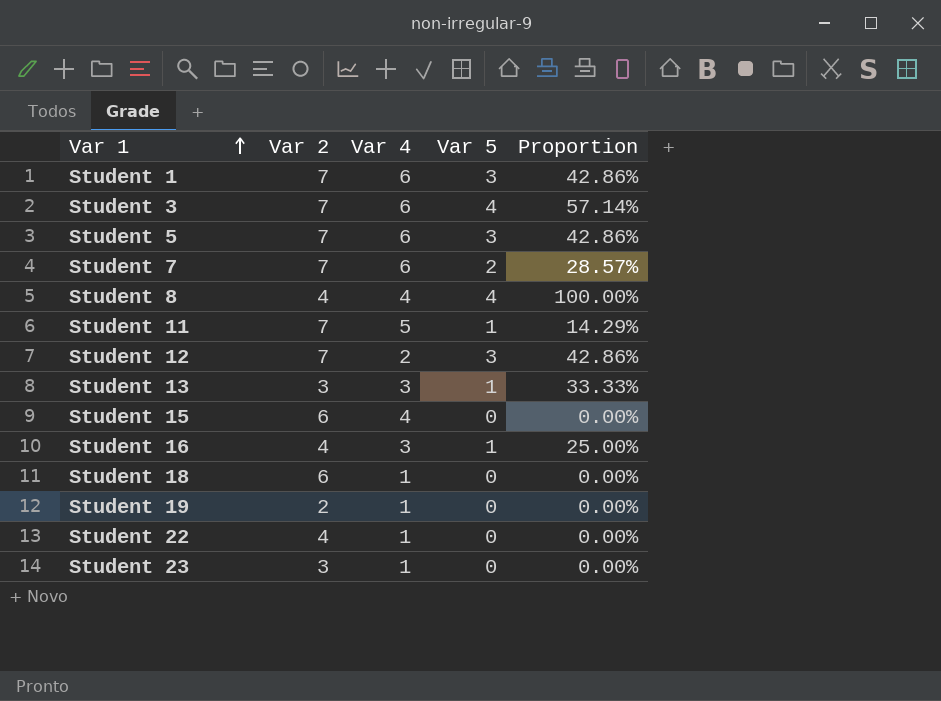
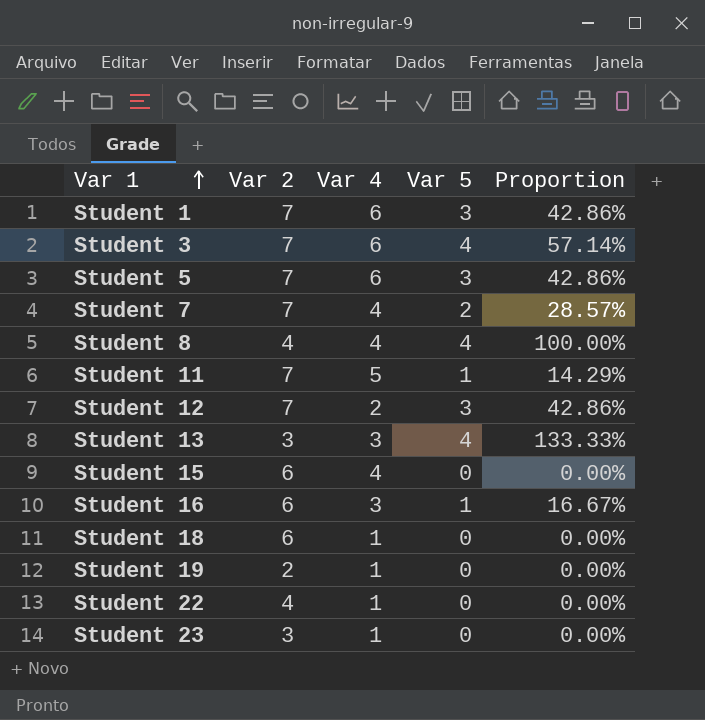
Student 7 | Var 4: 6 -> 4
Student 13 | Var 5: 1 -> 4
Student 13 | Proportion: 33.33% -> 133.33%
Student 16 | Var 2: 4 -> 6
Student 16 | Proportion: 25.00% -> 16.67%

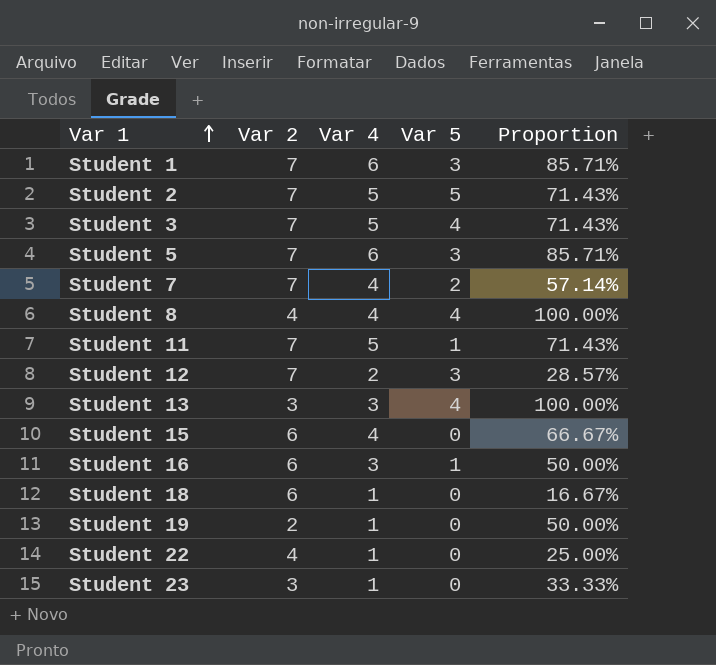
column Proportion | formula: [Var 5] / [Var 2] -> [Var 4] / [Var 2]
row Student 2: none -> 7 | 5 | 5 | 71.43%
Student 3 | Var 4: 6 -> 5

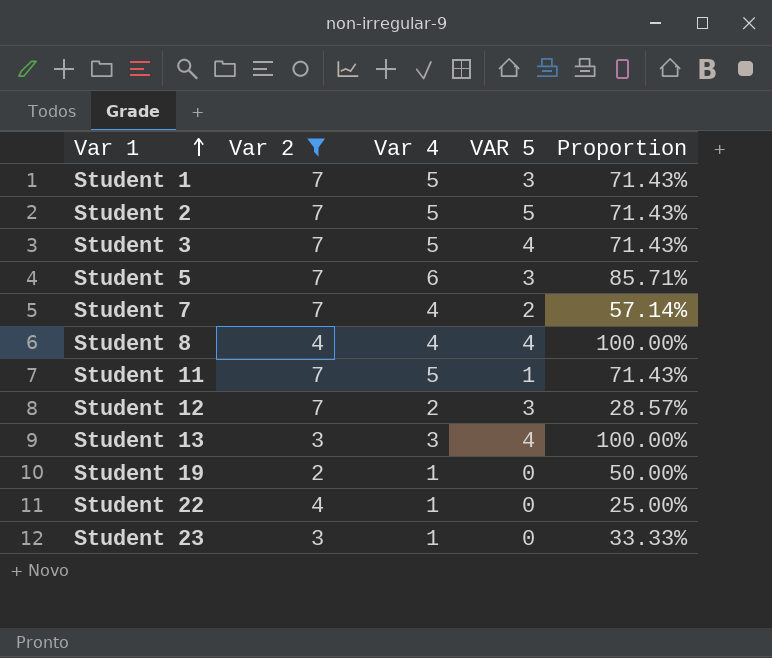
filter: none -> Var 2 != 6
column name: Var 5 -> VAR 5
Student 1 | Var 4: 6 -> 5
Student 1 | Proportion: 85.71% -> 71.43%

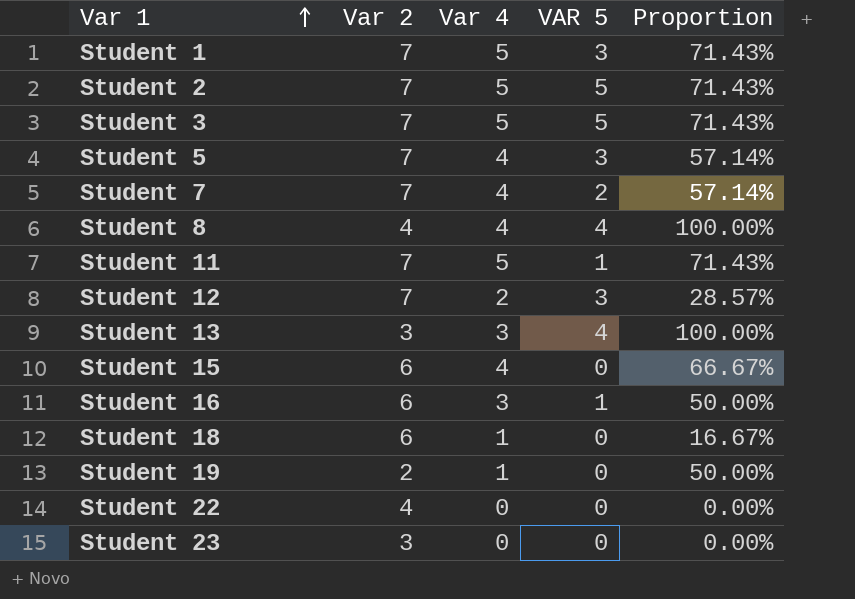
filter: Var 2 != 6 -> none
Student 3 | VAR 5: 4 -> 5
Student 5 | Var 4: 6 -> 4
Student 5 | Proportion: 85.71% -> 57.14%
Student 22 | Var 4: 1 -> 0
Student 22 | Proportion: 25.00% -> 0.00%
Student 23 | Var 4: 1 -> 0
Student 23 | Proportion: 33.33% -> 0.00%

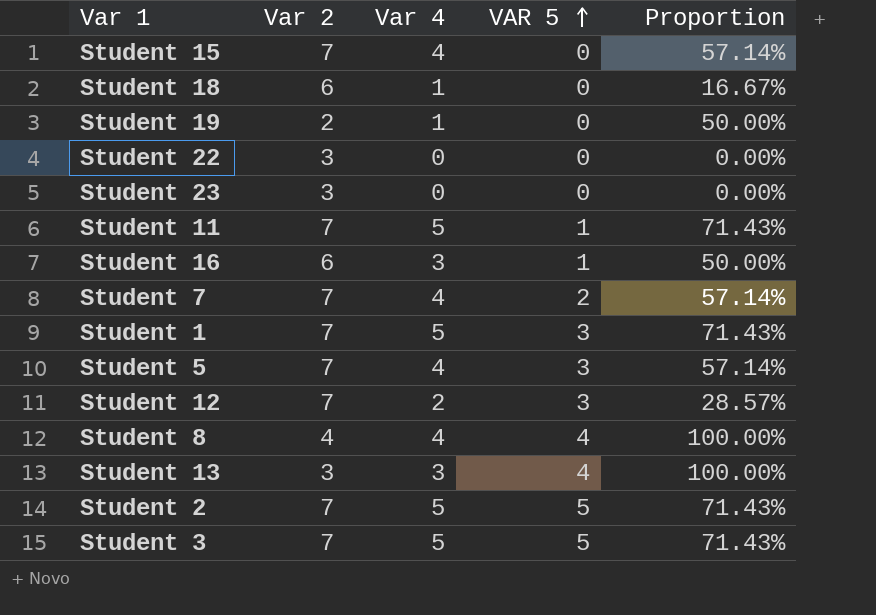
row order: Var 1 ascending -> VAR 5 ascending
Student 15 | Var 2: 6 -> 7
Student 15 | Proportion: 66.67% -> 57.14%
Student 22 | Var 2: 4 -> 3

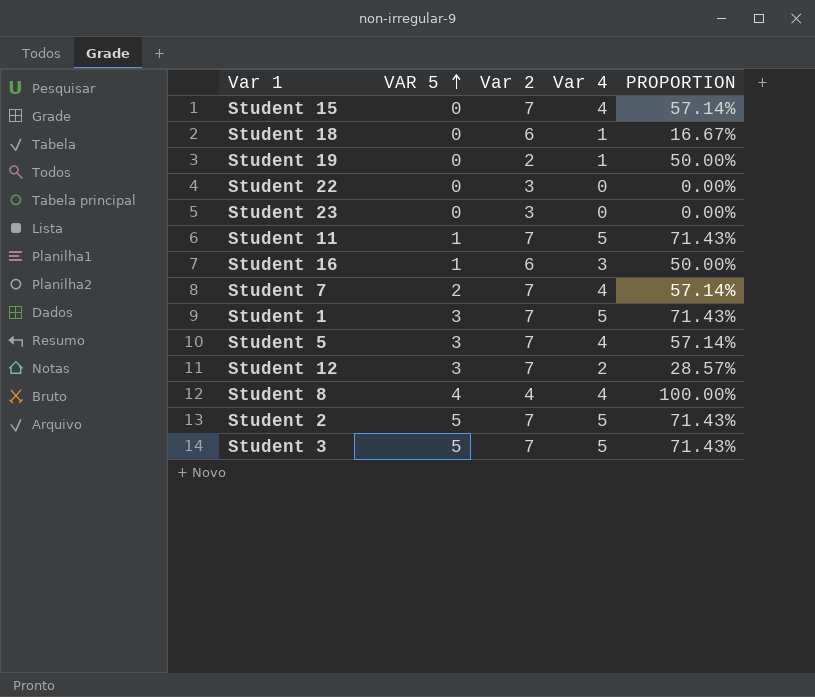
column VAR 5 | position: 4 -> 2
column name: Proportion -> PROPORTION
row Student 13: 3 | 3 | 4 | 100.00% -> none

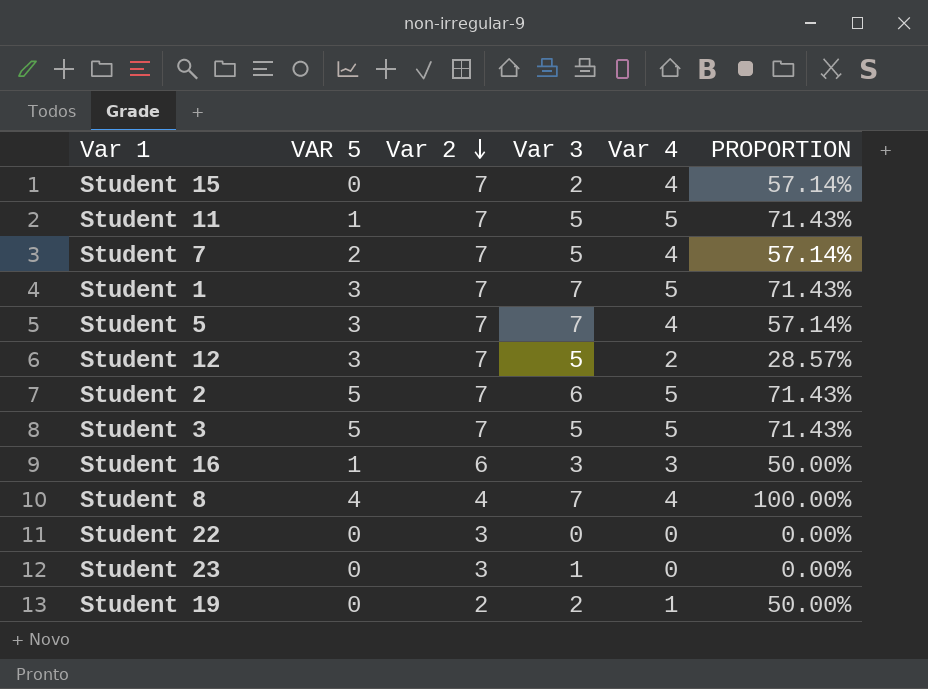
row order: VAR 5 ascending -> Var 2 descending
column Var 3 | position: none -> 4
row Student 18: 0 | 6 | 1 | 16.67% -> none

